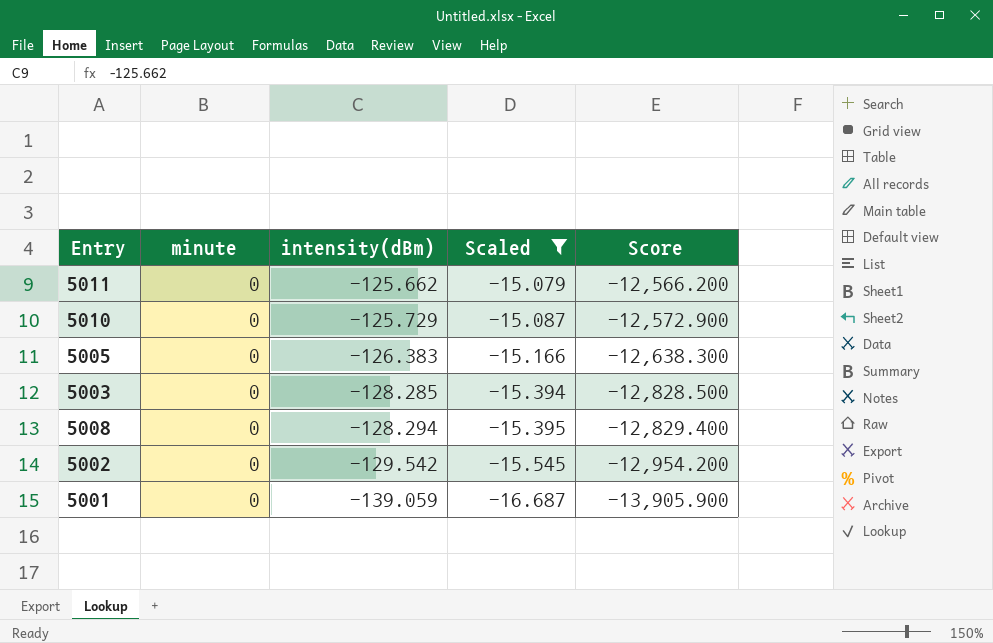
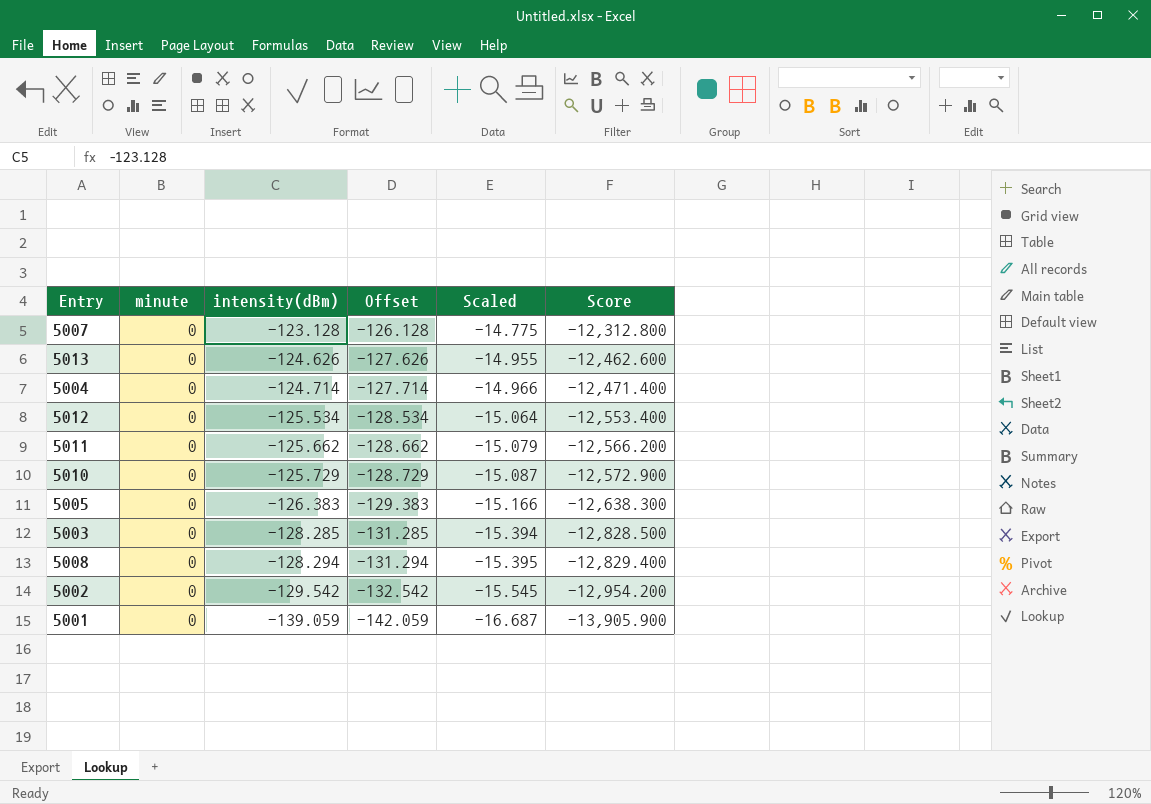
filter: Scaled <= -15.079 -> none
column Offset | formula: none -> [intensity(dBm)] - 3

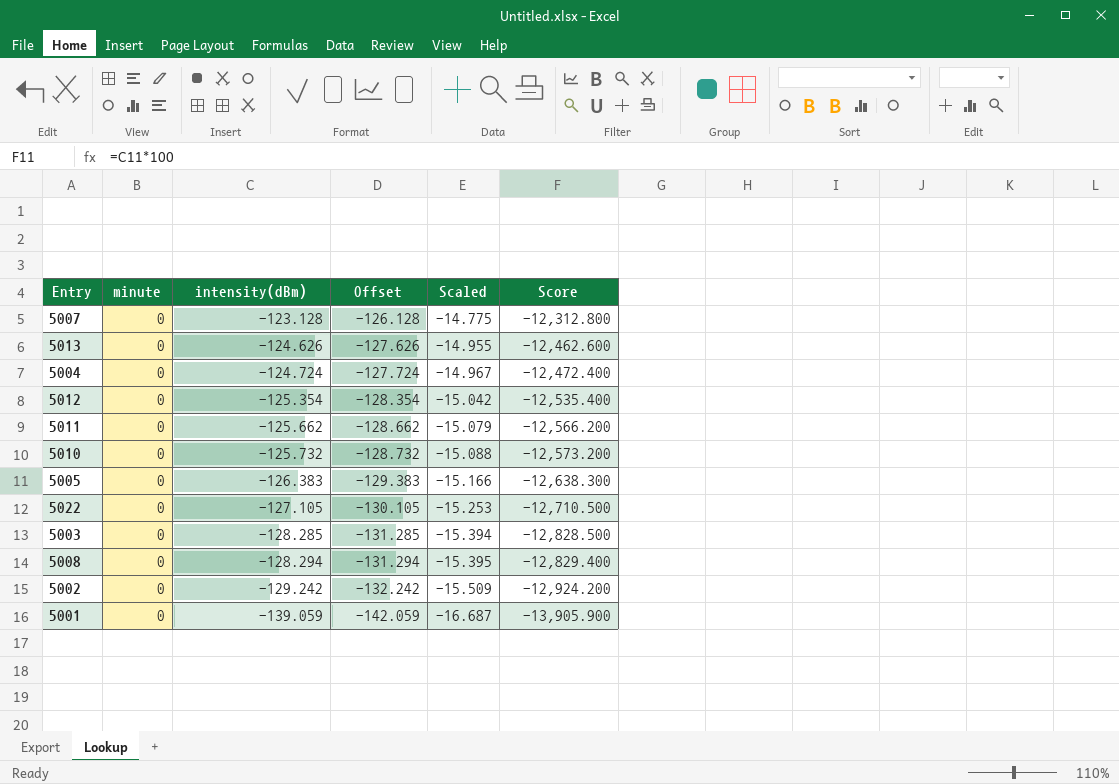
5004 | intensity(dBm): -124.714 -> -124.724
5004 | Offset: -127.714 -> -127.724
5004 | Scaled: -14.966 -> -14.967
5004 | Score: -12,471.400 -> -12,472.400
5012 | intensity(dBm): -125.534 -> -125.354
5012 | Offset: -128.534 -> -128.354
5012 | Scaled: -15.064 -> -15.042
5012 | Score: -12,553.400 -> -12,535.400
5010 | intensity(dBm): -125.729 -> -125.732
5010 | Offset: -128.729 -> -128.732
5010 | Scaled: -15.087 -> -15.088
5010 | Score: -12,572.900 -> -12,573.200
row 5022: none -> 0 | -127.105 | -130.105 | -15.253 | -12,710.500
5002 | intensity(dBm): -129.542 -> -129.242
5002 | Offset: -132.542 -> -132.242
5002 | Scaled: -15.545 -> -15.509
5002 | Score: -12,954.200 -> -12,924.200

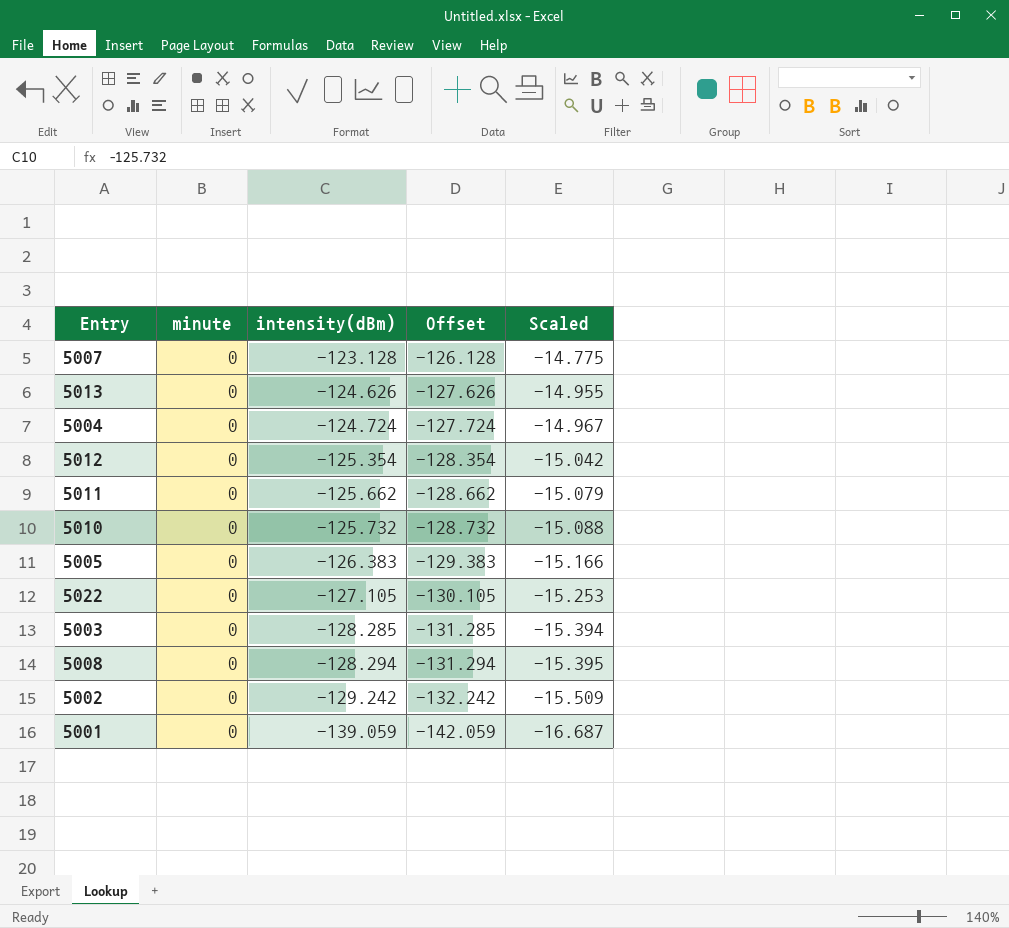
column Score | formula: [intensity(dBm)] * 100 -> none

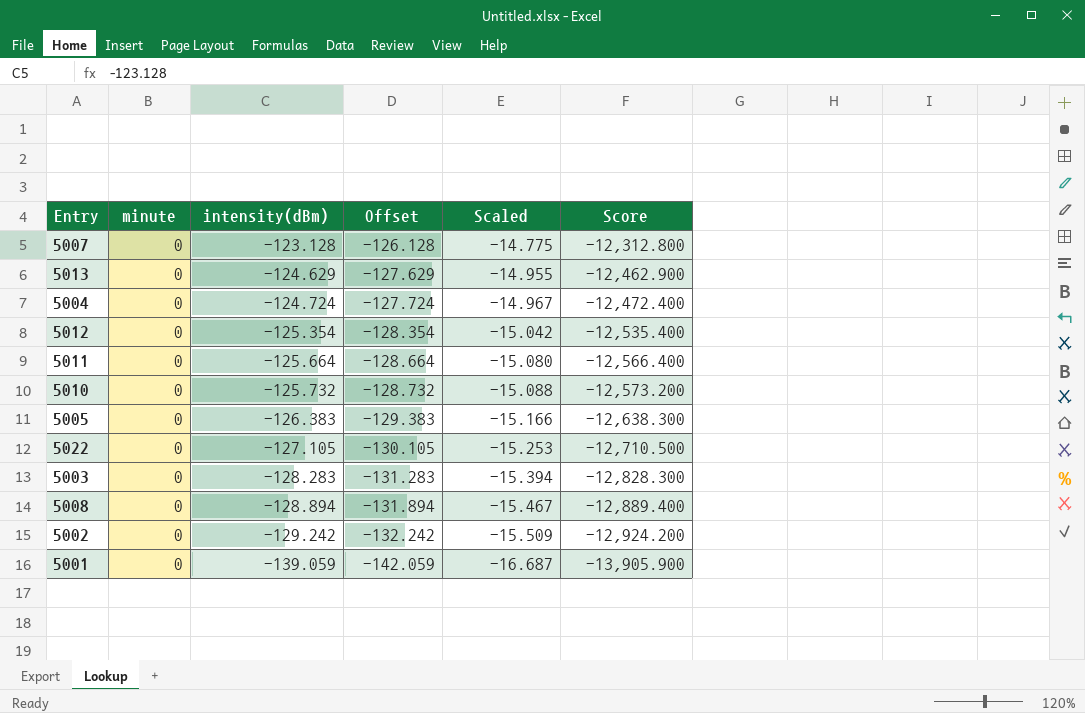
column Score | formula: none -> [intensity(dBm)] * 100
5013 | intensity(dBm): -124.626 -> -124.629
5013 | Offset: -127.626 -> -127.629
5011 | intensity(dBm): -125.662 -> -125.664
5011 | Offset: -128.662 -> -128.664
5011 | Scaled: -15.079 -> -15.080
5003 | intensity(dBm): -128.285 -> -128.283
5003 | Offset: -131.285 -> -131.283
5008 | intensity(dBm): -128.294 -> -128.894
5008 | Offset: -131.294 -> -131.894
5008 | Scaled: -15.395 -> -15.467

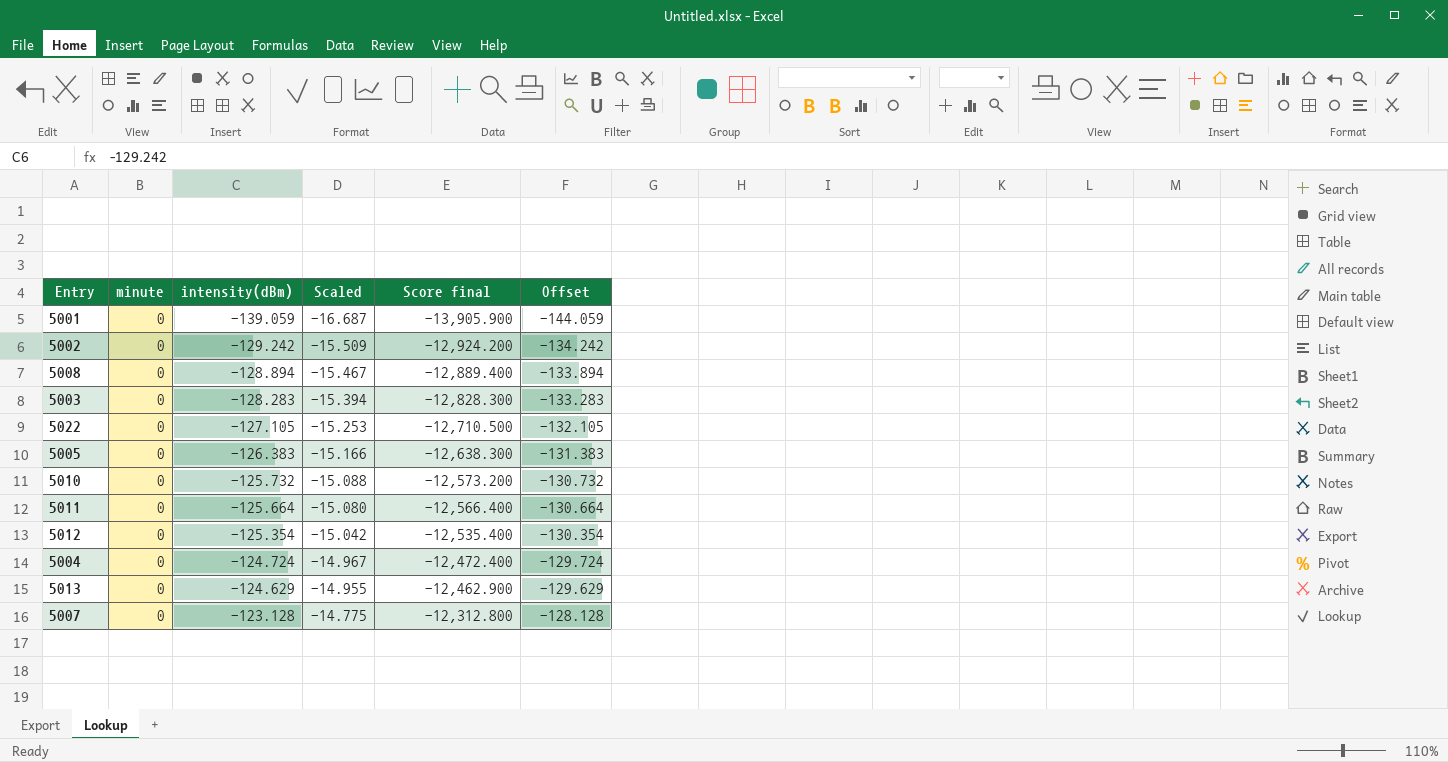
row order: intensity(dBm) descending -> intensity(dBm) ascending
column name: Score -> Score final
column Offset | formula: [intensity(dBm)] - 3 -> [intensity(dBm)] - 5
column Offset | position: 4 -> 6

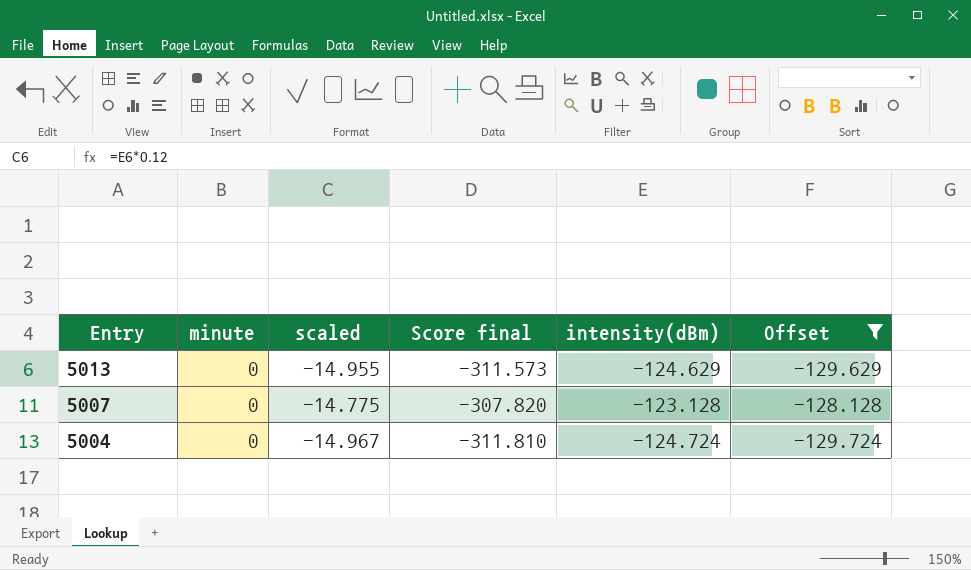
filter: none -> Offset >= -129.724
row order: intensity(dBm) ascending -> Entry descending
column name: Scaled -> scaled
column Score final | formula: [intensity(dBm)] * 100 -> [intensity(dBm)] * 2.5
column intensity(dBm) | position: 3 -> 5

